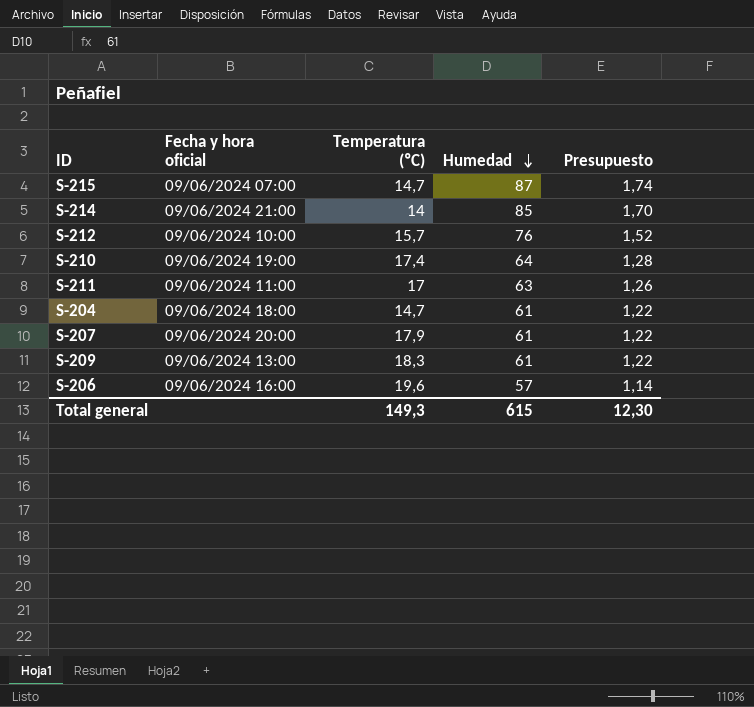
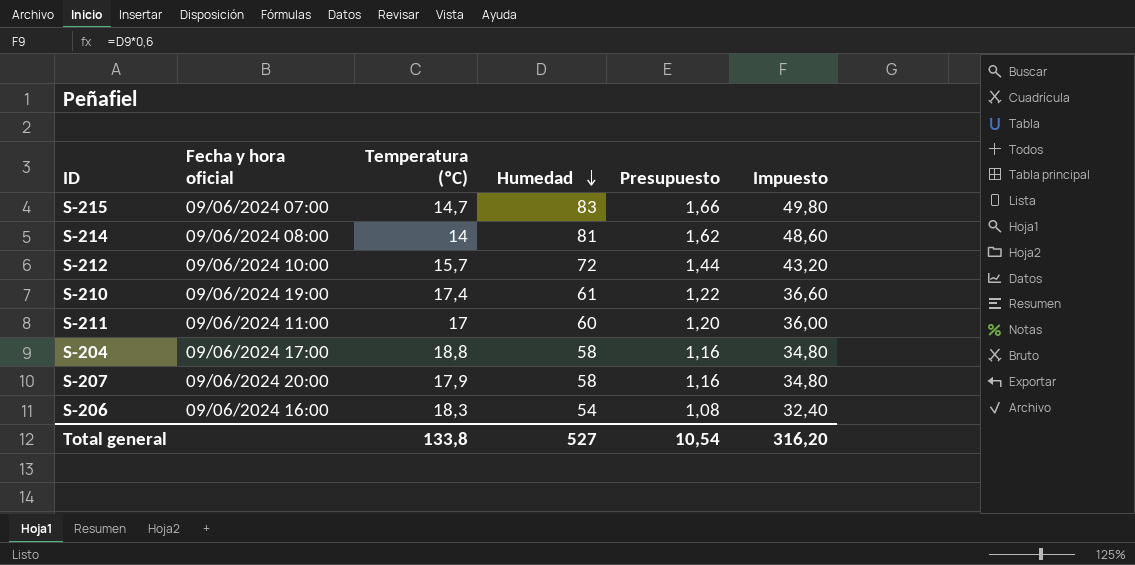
column Impuesto | formula: none -> [Humedad] * 0,6
row S-209: 09/06/2024 13:00 | 18,3 | 61 | 1,22 -> none
S-215 | Humedad: 87 -> 83
S-215 | Presupuesto: 1,74 -> 1,66
S-214 | Fecha y hora oficial: 09/06/2024 21:00 -> 09/06/2024 08:00
S-214 | Humedad: 85 -> 81
S-214 | Presupuesto: 1,70 -> 1,62
S-212 | Humedad: 76 -> 72
S-212 | Presupuesto: 1,52 -> 1,44
S-210 | Humedad: 64 -> 61
S-210 | Presupuesto: 1,28 -> 1,22
S-211 | Humedad: 63 -> 60
S-211 | Presupuesto: 1,26 -> 1,20
S-204 | Fecha y hora oficial: 09/06/2024 18:00 -> 09/06/2024 17:00
S-204 | Temperatura (ºC): 14,7 -> 18,8
S-204 | Humedad: 61 -> 58
S-204 | Presupuesto: 1,22 -> 1,16
S-207 | Humedad: 61 -> 58
S-207 | Presupuesto: 1,22 -> 1,16
S-206 | Temperatura (ºC): 19,6 -> 18,3
S-206 | Humedad: 57 -> 54
S-206 | Presupuesto: 1,14 -> 1,08
Total general | Temperatura (ºC): 149,3 -> 133,8
Total general | Humedad: 615 -> 527
Total general | Presupuesto: 12,30 -> 10,54

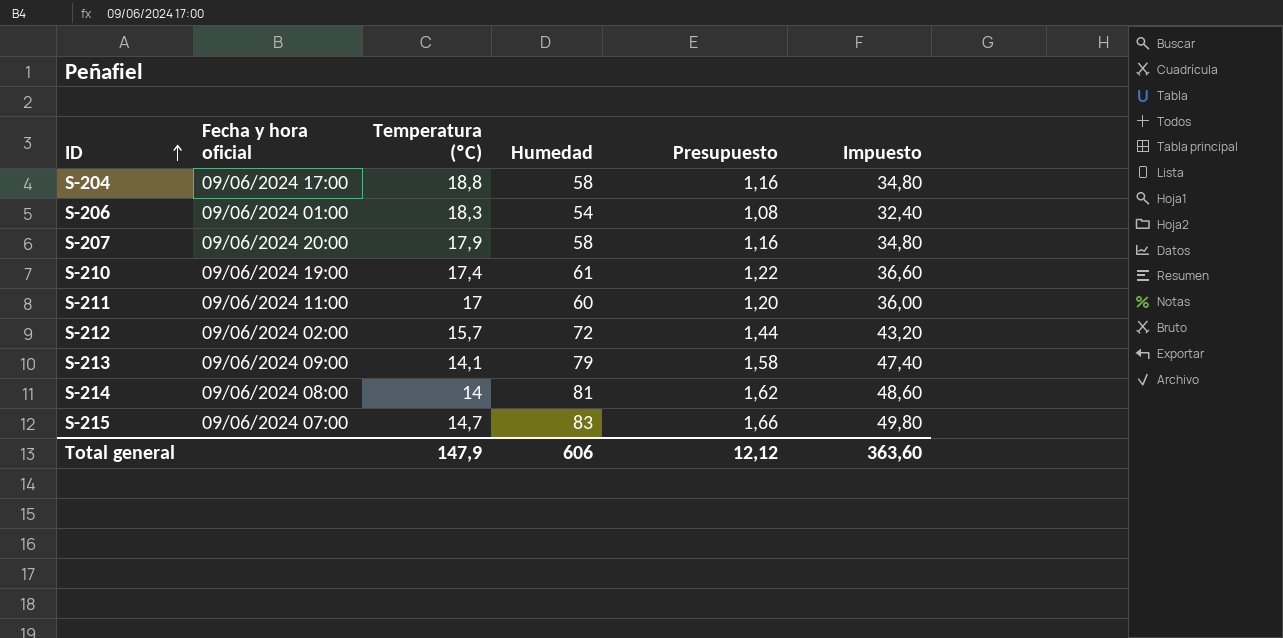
row order: Humedad descending -> ID ascending
S-206 | Fecha y hora oficial: 09/06/2024 16:00 -> 09/06/2024 01:00
S-212 | Fecha y hora oficial: 09/06/2024 10:00 -> 09/06/2024 02:00
row S-213: none -> 09/06/2024 09:00 | 14,1 | 79 | 1,58 | 47,40
Total general | Temperatura (ºC): 133,8 -> 147,9
Total general | Humedad: 527 -> 606
Total general | Presupuesto: 10,54 -> 12,12
Total general | Impuesto: 316,20 -> 363,60

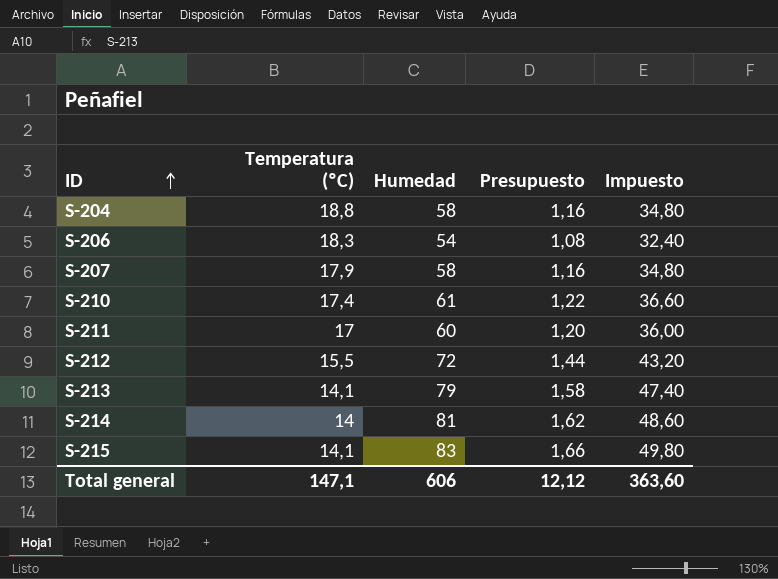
column Fecha y hora oficial | position: 2 -> none
S-212 | Temperatura (ºC): 15,7 -> 15,5
S-215 | Temperatura (ºC): 14,7 -> 14,1
Total general | Temperatura (ºC): 147,9 -> 147,1

